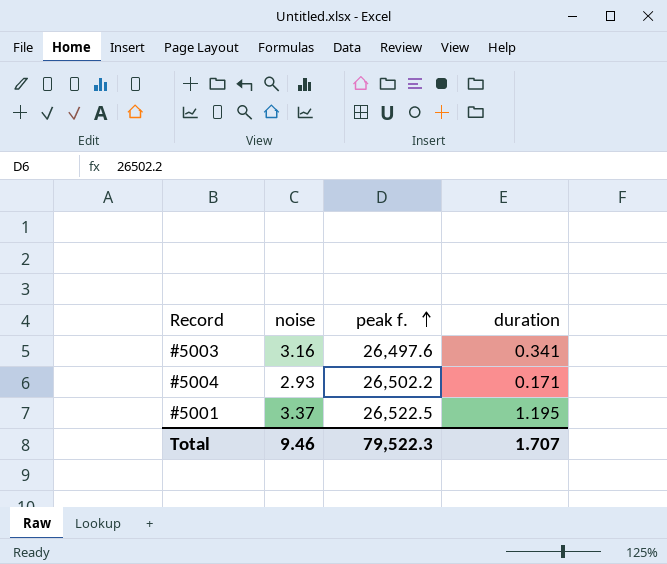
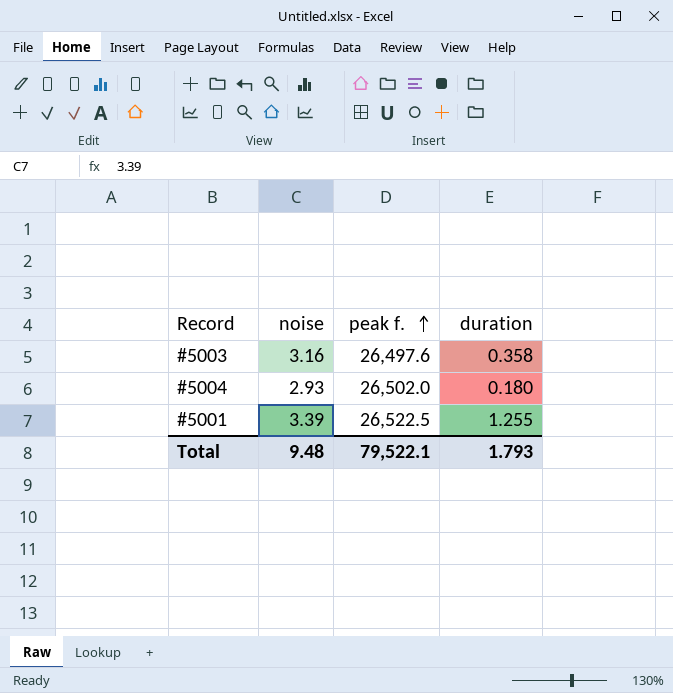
#5003 | duration: 0.341 -> 0.358
#5004 | peak f.: 26,502.2 -> 26,502.0
#5004 | duration: 0.171 -> 0.180
#5001 | noise: 3.37 -> 3.39
#5001 | duration: 1.195 -> 1.255
Total | noise: 9.46 -> 9.48
Total | peak f.: 79,522.3 -> 79,522.1
Total | duration: 1.707 -> 1.793

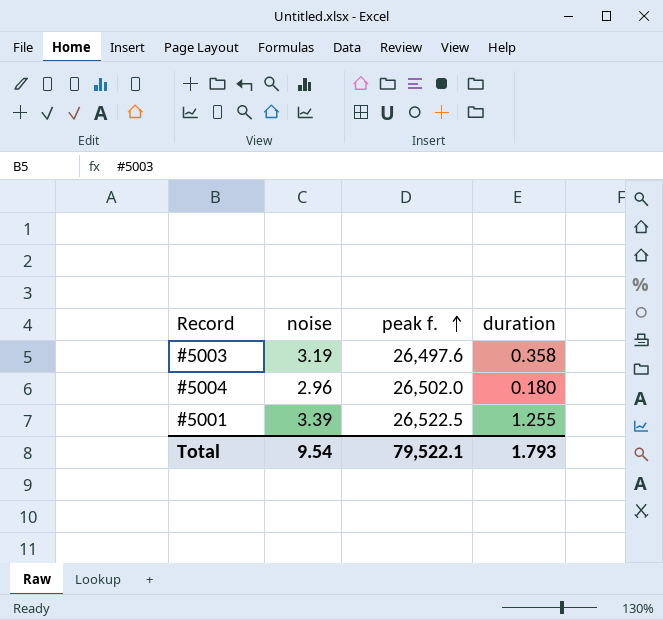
#5003 | noise: 3.16 -> 3.19
#5004 | noise: 2.93 -> 2.96
Total | noise: 9.48 -> 9.54

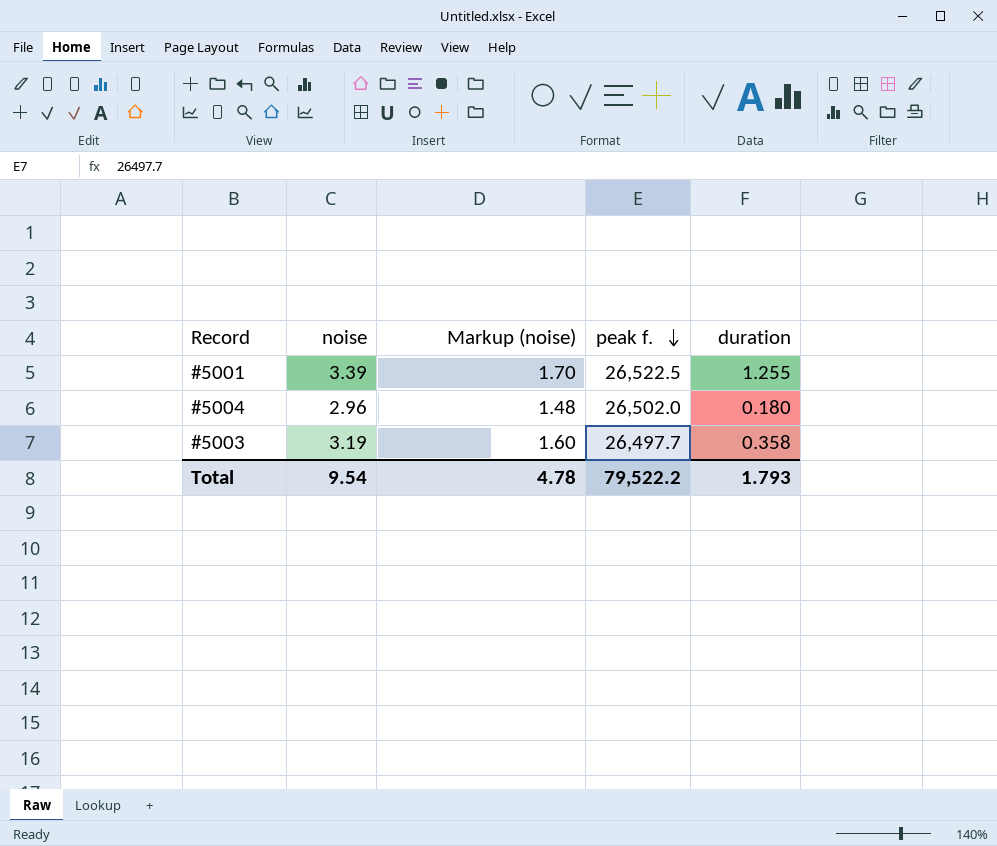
row order: peak f. ascending -> peak f. descending
column Markup (noise) | formula: none -> [noise] * 0.5
#5003 | peak f.: 26,497.6 -> 26,497.7
Total | peak f.: 79,522.1 -> 79,522.2

